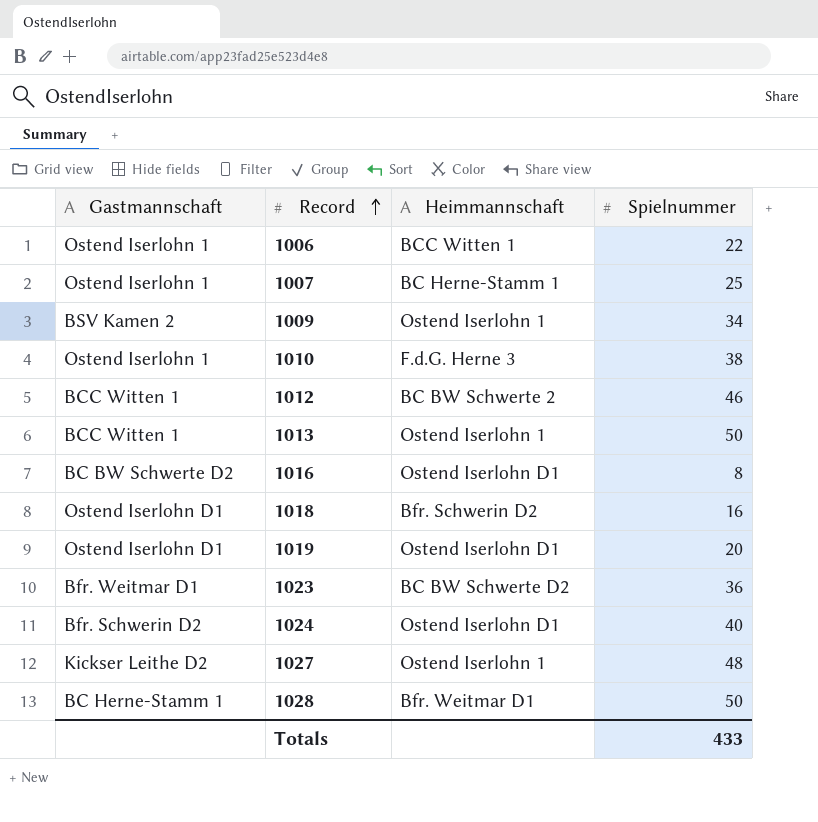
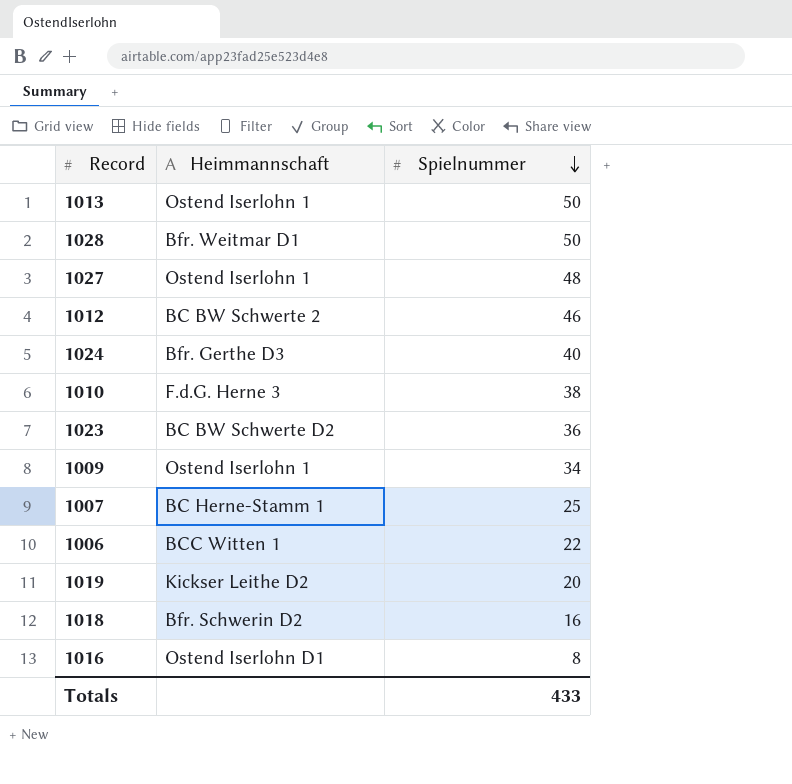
row order: Record ascending -> Spielnummer descending
column Gastmannschaft | position: 1 -> none
1024 | Heimmannschaft: Ostend Iserlohn D1 -> Bfr. Gerthe D3
1019 | Heimmannschaft: Ostend Iserlohn D1 -> Kickser Leithe D2

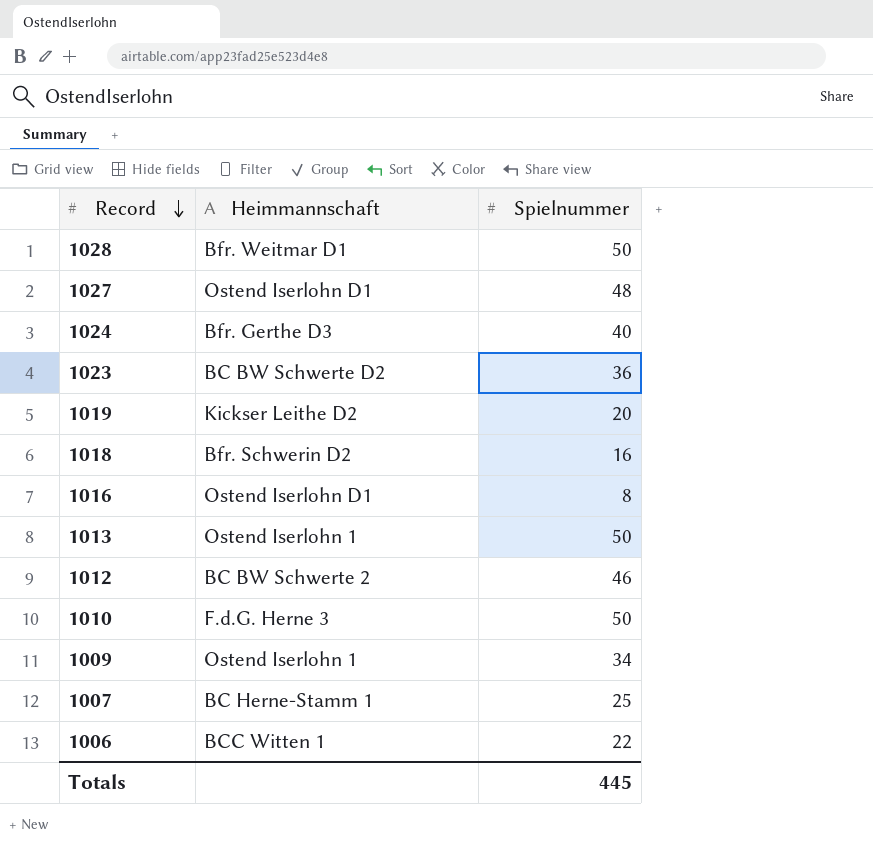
row order: Spielnummer descending -> Record descending
1027 | Heimmannschaft: Ostend Iserlohn 1 -> Ostend Iserlohn D1
1010 | Spielnummer: 38 -> 50
Totals | Spielnummer: 433 -> 445

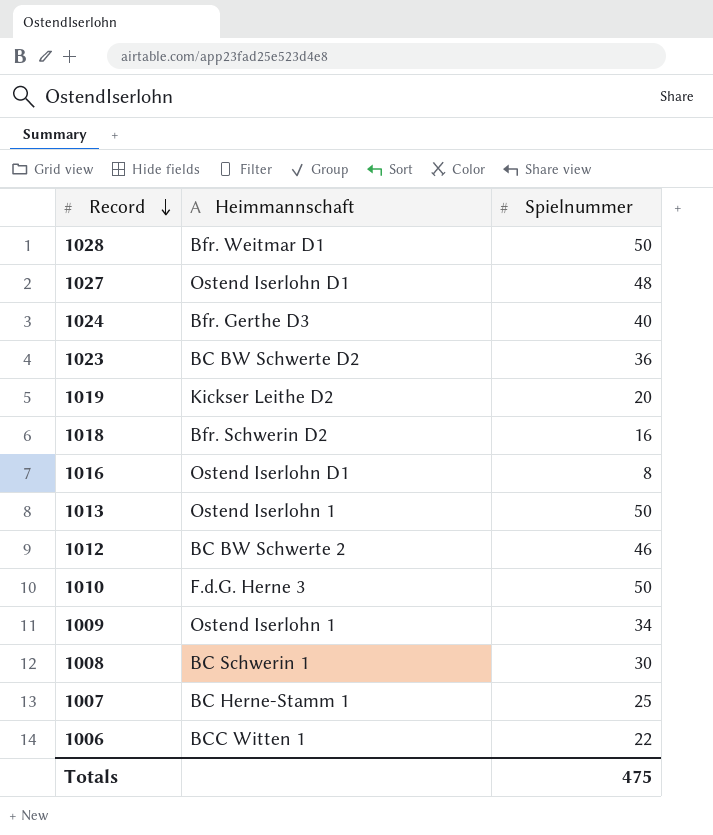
row 1008: none -> BC Schwerin 1 | 30
Totals | Spielnummer: 445 -> 475

